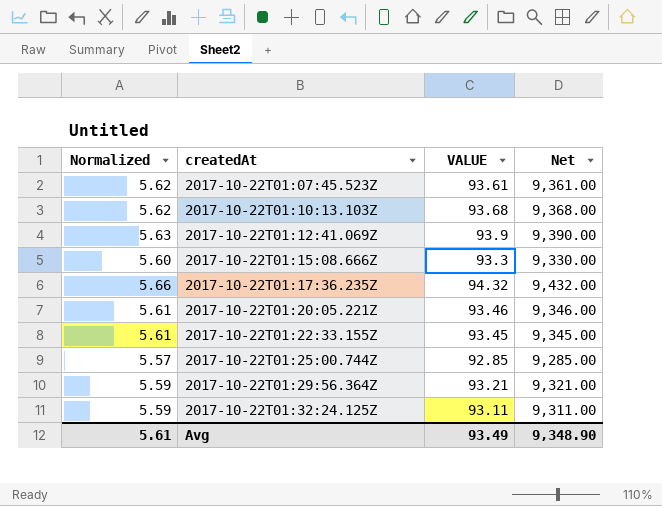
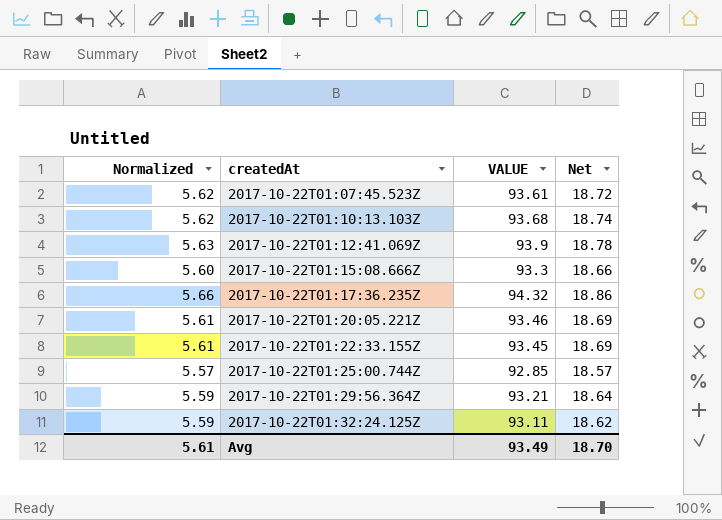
column Net | formula: [VALUE] * 100 -> [VALUE] * 0.2
Avg | Net: 9,348.90 -> 18.70

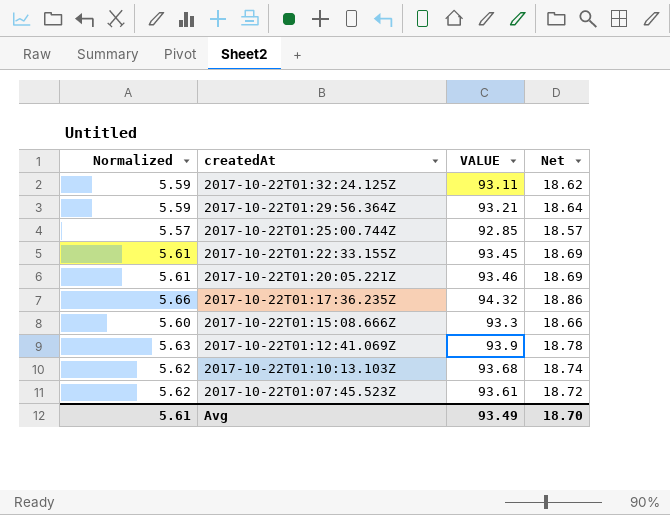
row order: createdAt ascending -> createdAt descending

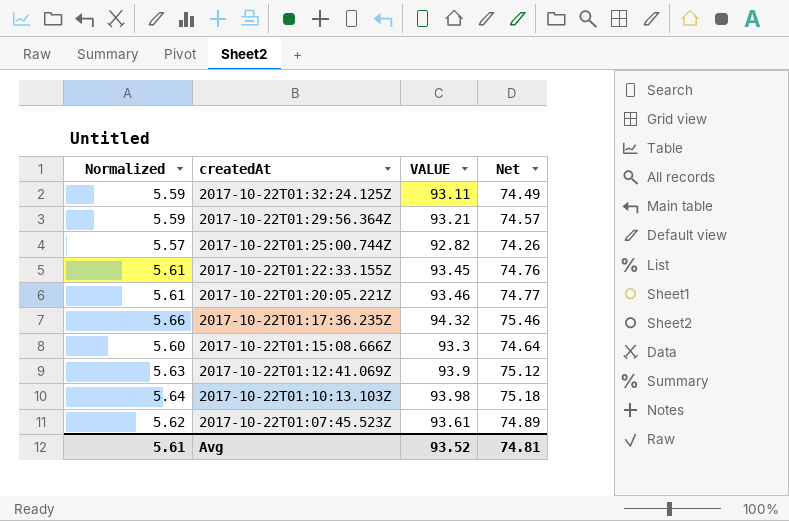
column Net | formula: [VALUE] * 0.2 -> [VALUE] * 0.8
2017-10-22T01:25:00.744Z | VALUE: 92.85 -> 92.82
2017-10-22T01:10:13.103Z | Normalized: 5.62 -> 5.64
2017-10-22T01:10:13.103Z | VALUE: 93.68 -> 93.98
Avg | VALUE: 93.49 -> 93.52
Avg | Net: 18.70 -> 74.81

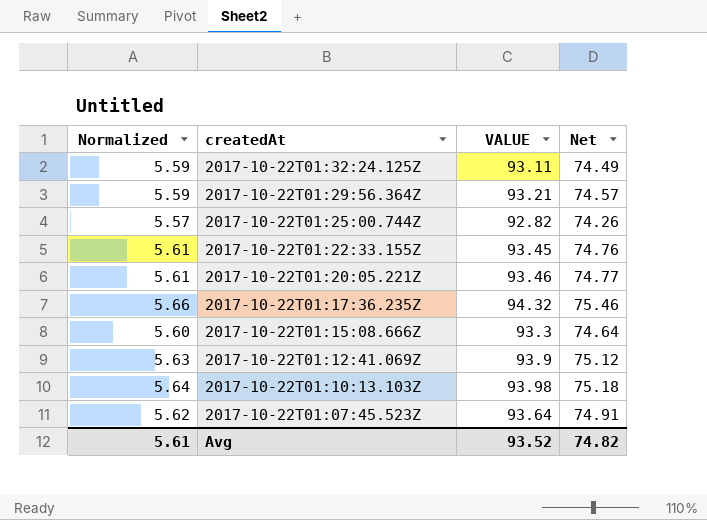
2017-10-22T01:07:45.523Z | VALUE: 93.61 -> 93.64
2017-10-22T01:07:45.523Z | Net: 74.89 -> 74.91
Avg | Net: 74.81 -> 74.82

